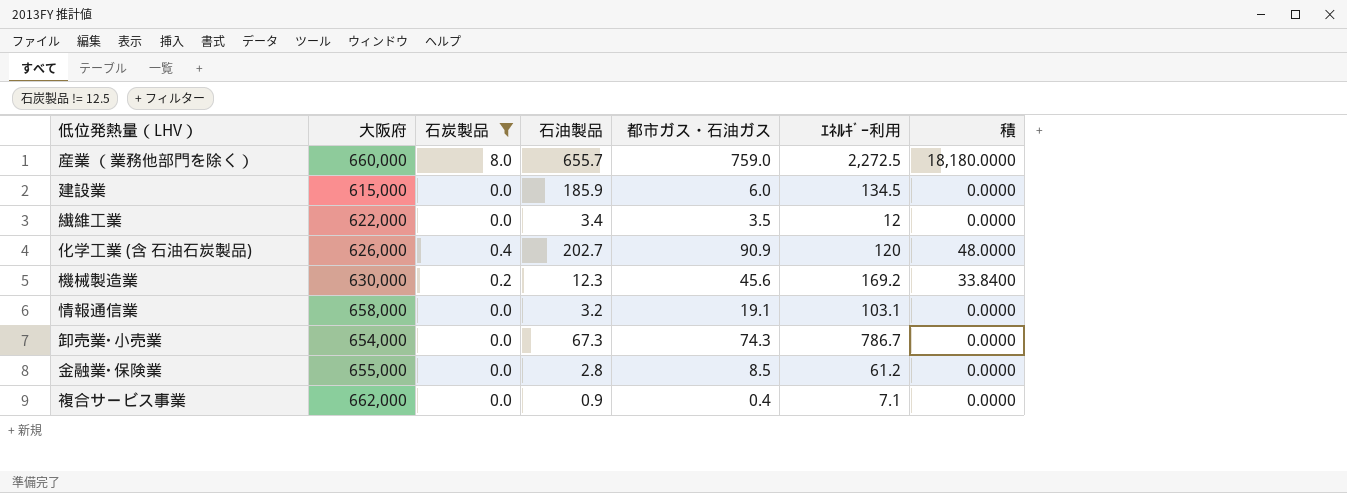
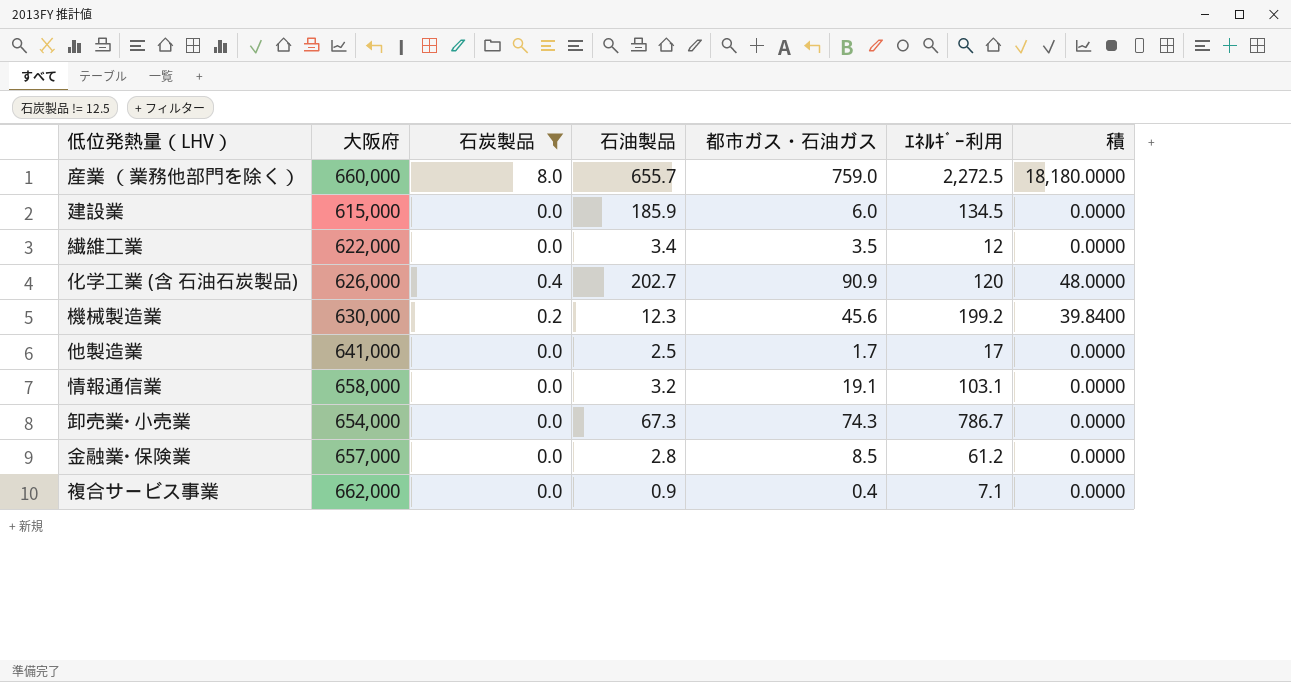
機械製造業 | ｴﾈﾙｷﾞｰ利用: 169.2 -> 199.2
機械製造業 | 積: 33.8400 -> 39.8400
row 他製造業: none -> 641,000 | 0.0 | 2.5 | 1.7 | 17 | 0.0000
金融業･保険業 | 大阪府: 655,000 -> 657,000

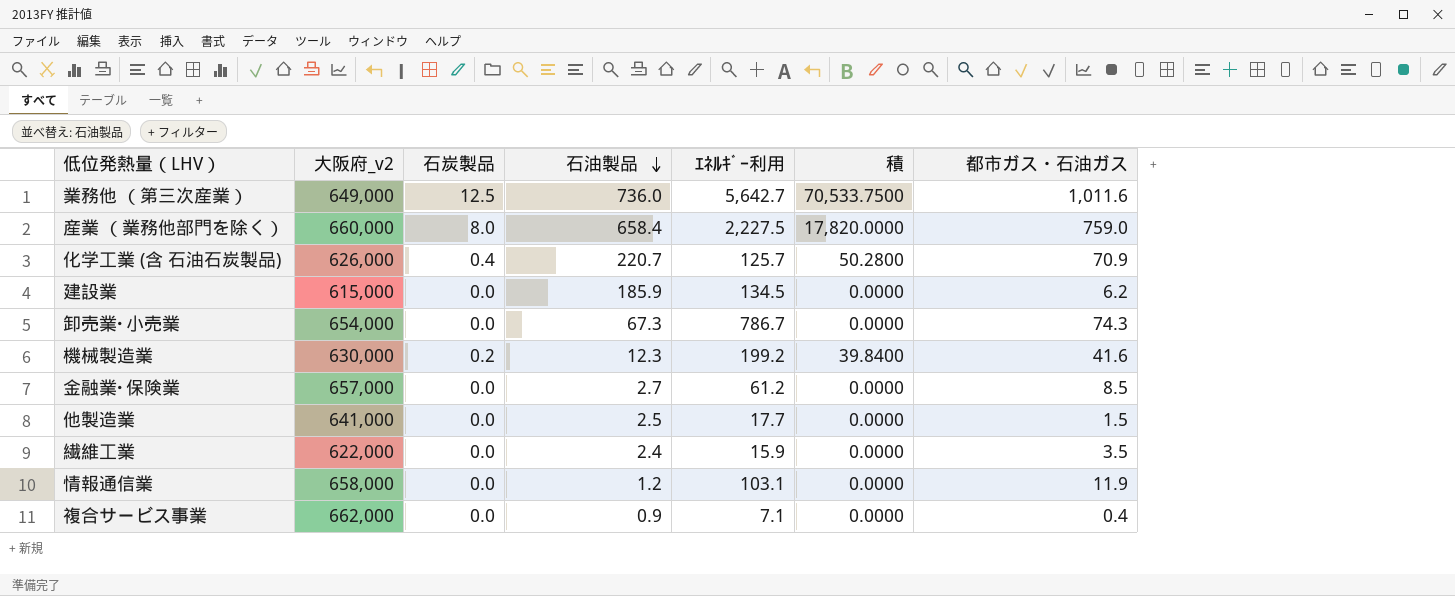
filter: 石炭製品 != 12.5 -> none
row order: none -> 石油製品 descending
column name: 大阪府 -> 大阪府_v2
column 都市ガス・石油ガス | position: 5 -> 7
産業 （業務他部門を除く） | 石油製品: 655.7 -> 658.4
産業 （業務他部門を除く） | ｴﾈﾙｷﾞｰ利用: 2,272.5 -> 2,227.5
産業 （業務他部門を除く） | 積: 18,180.0000 -> 17,820.0000
化学工業 (含 石油石炭製品) | 石油製品: 202.7 -> 220.7
化学工業 (含 石油石炭製品) | ｴﾈﾙｷﾞｰ利用: 120 -> 125.7
化学工業 (含 石油石炭製品) | 積: 48.0000 -> 50.2800
化学工業 (含 石油石炭製品) | 都市ガス・石油ガス: 90.9 -> 70.9
建設業 | 都市ガス・石油ガス: 6.0 -> 6.2
機械製造業 | 都市ガス・石油ガス: 45.6 -> 41.6
金融業･保険業 | 石油製品: 2.8 -> 2.7
他製造業 | ｴﾈﾙｷﾞｰ利用: 17 -> 17.7
他製造業 | 都市ガス・石油ガス: 1.7 -> 1.5
繊維工業 | 石油製品: 3.4 -> 2.4
繊維工業 | ｴﾈﾙｷﾞｰ利用: 12 -> 15.9
情報通信業 | 石油製品: 3.2 -> 1.2
情報通信業 | 都市ガス・石油ガス: 19.1 -> 11.9

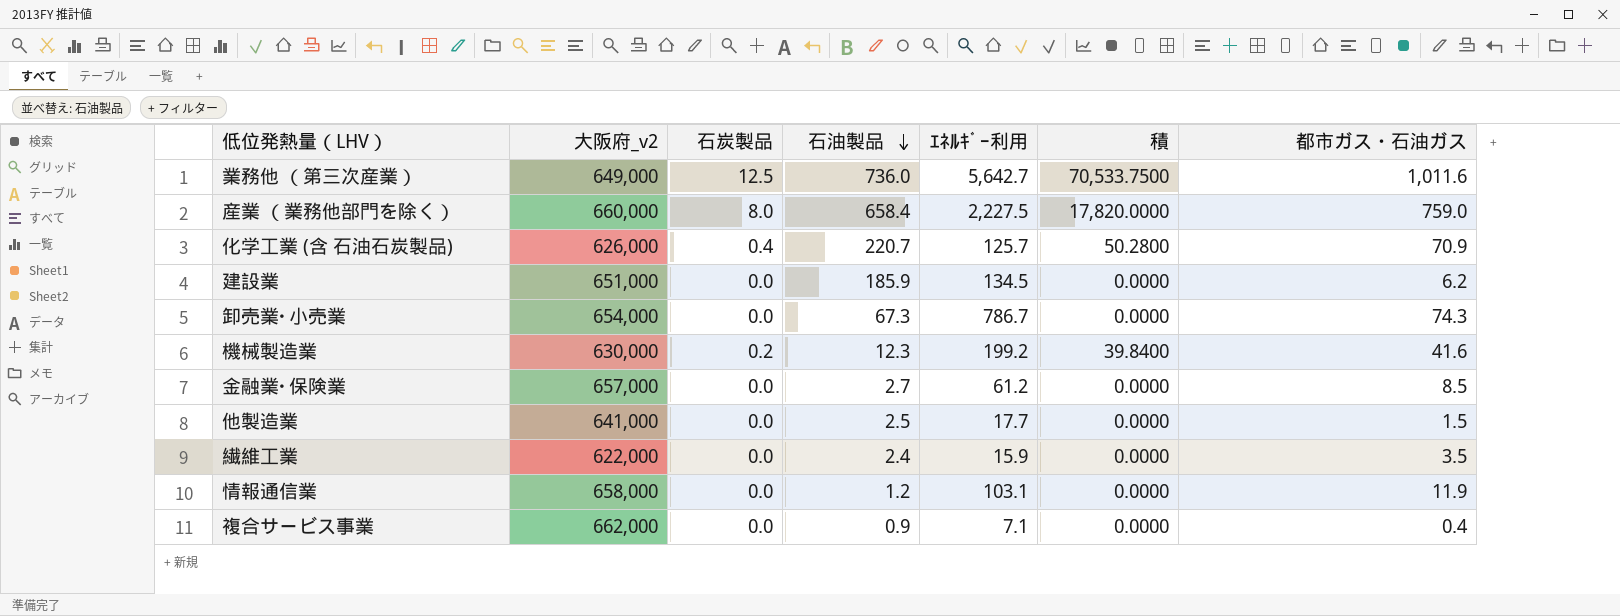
建設業 | 大阪府_v2: 615,000 -> 651,000

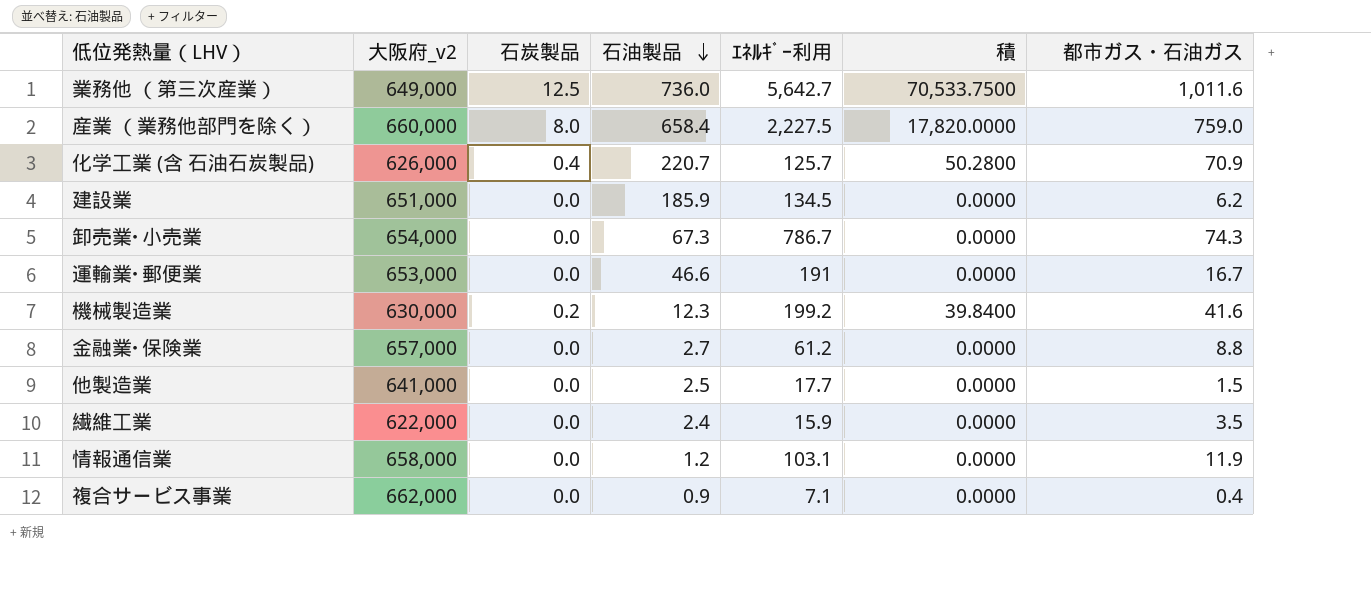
row 運輸業･郵便業: none -> 653,000 | 0.0 | 46.6 | 191 | 0.0000 | 16.7
金融業･保険業 | 都市ガス・石油ガス: 8.5 -> 8.8

